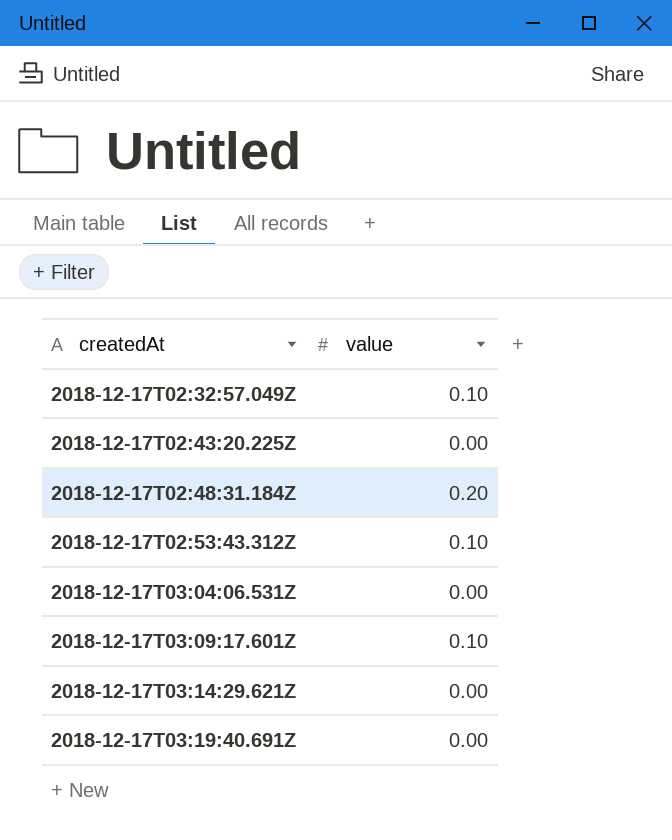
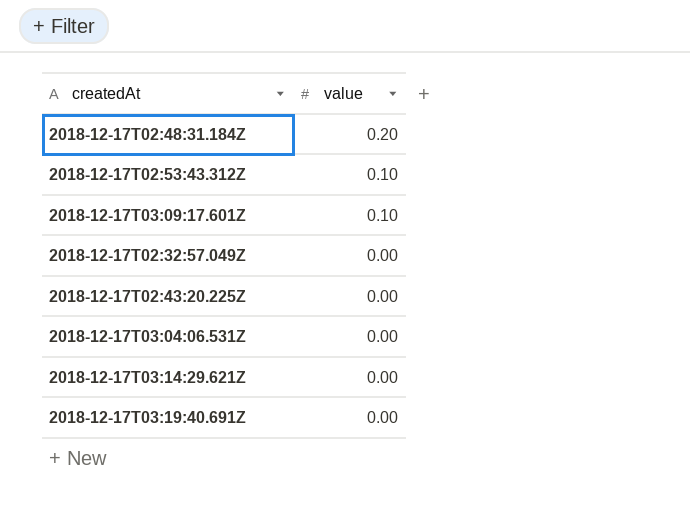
row order: createdAt ascending -> value descending
2018-12-17T02:32:57.049Z | value: 0.10 -> 0.00

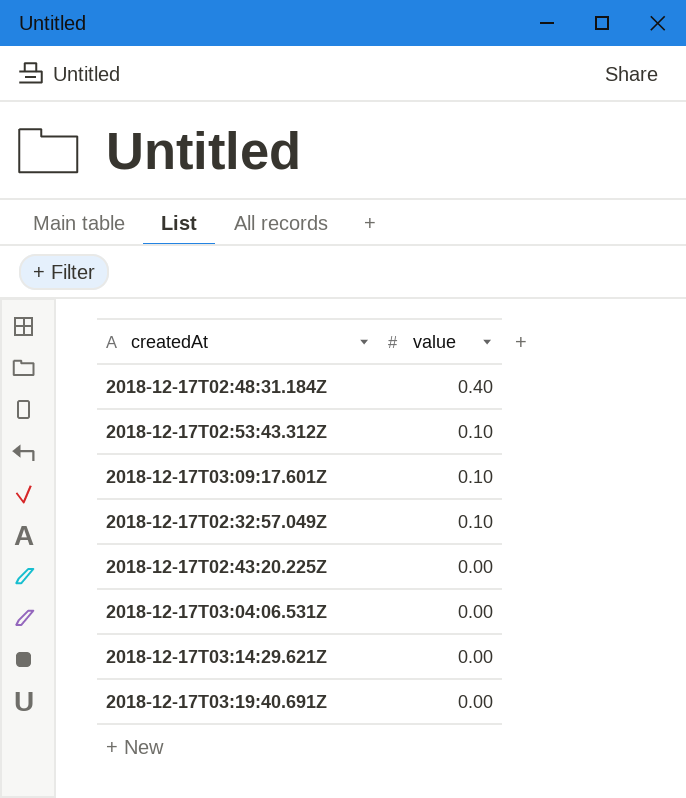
2018-12-17T02:48:31.184Z | value: 0.20 -> 0.40
2018-12-17T02:32:57.049Z | value: 0.00 -> 0.10

